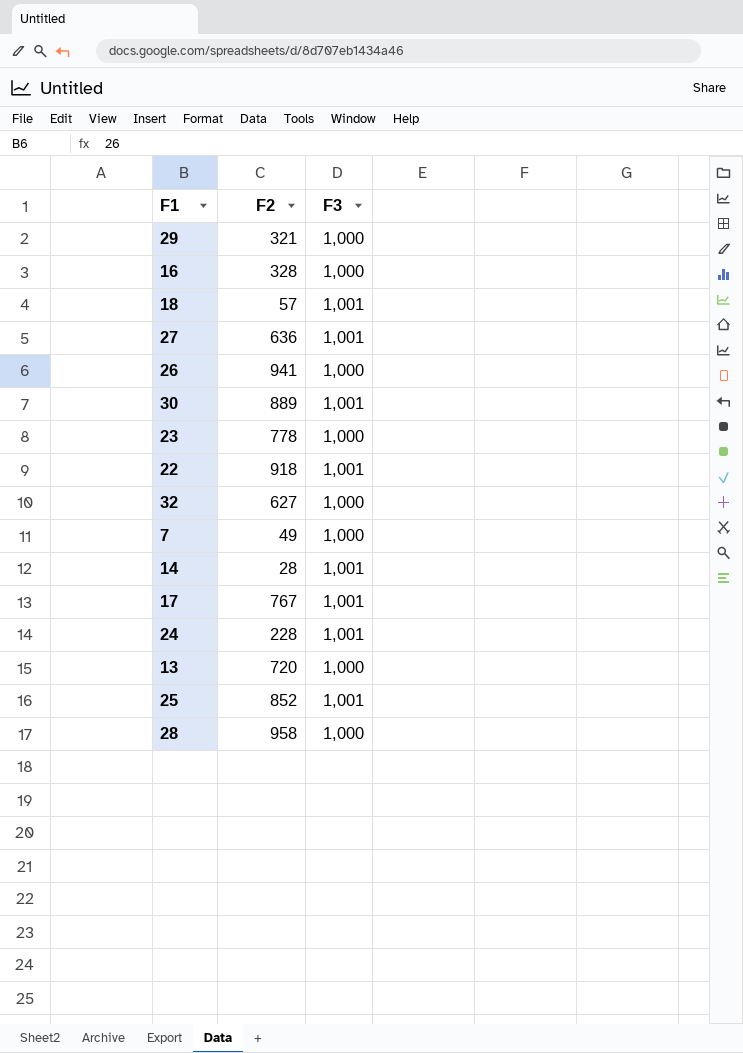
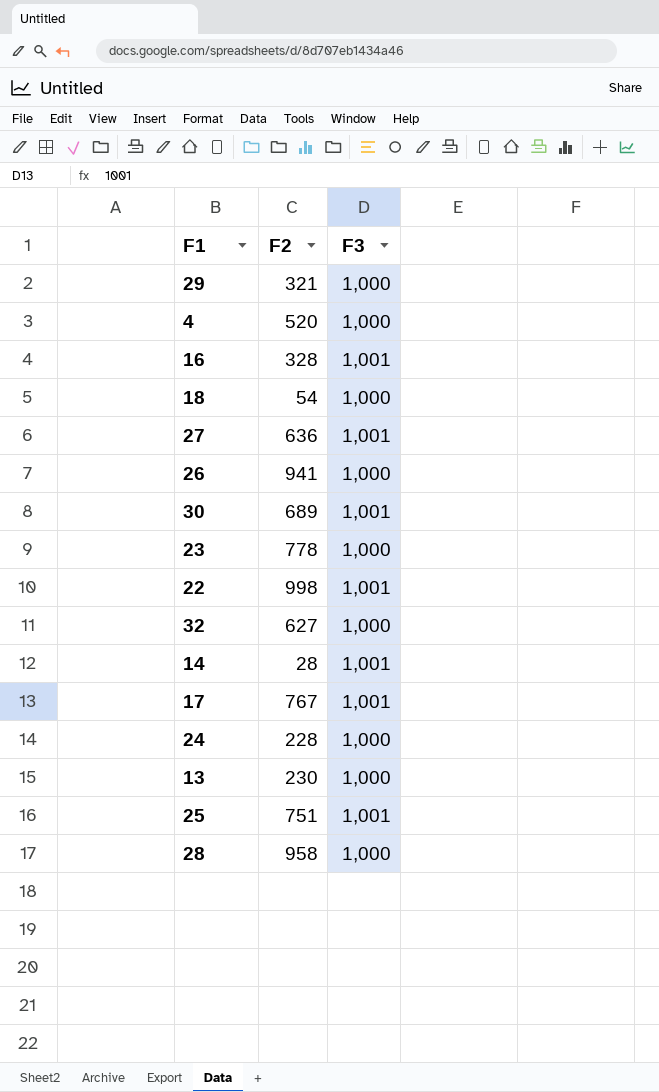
row 7: 49 | 1,000 -> none
row 4: none -> 520 | 1,000
16 | F3: 1,000 -> 1,001
18 | F2: 57 -> 54
18 | F3: 1,001 -> 1,000
30 | F2: 889 -> 689
22 | F2: 918 -> 998
24 | F3: 1,001 -> 1,000
13 | F2: 720 -> 230
25 | F2: 852 -> 751

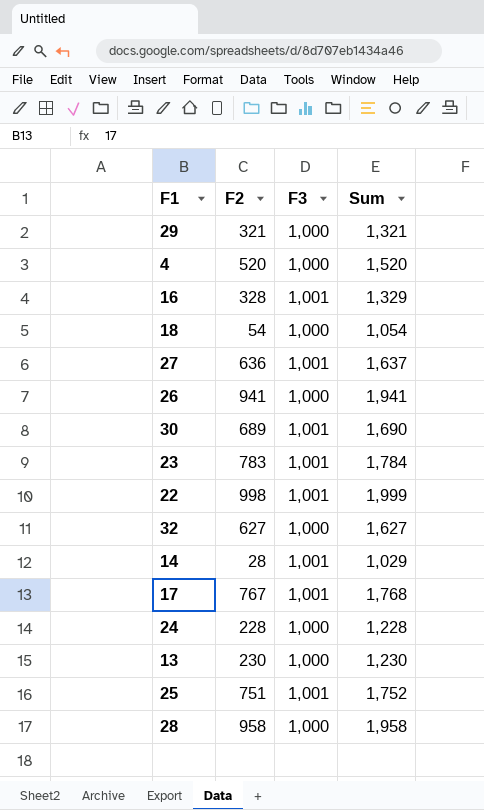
column Sum | formula: none -> [F2] + [F3]
23 | F2: 778 -> 783
23 | F3: 1,000 -> 1,001

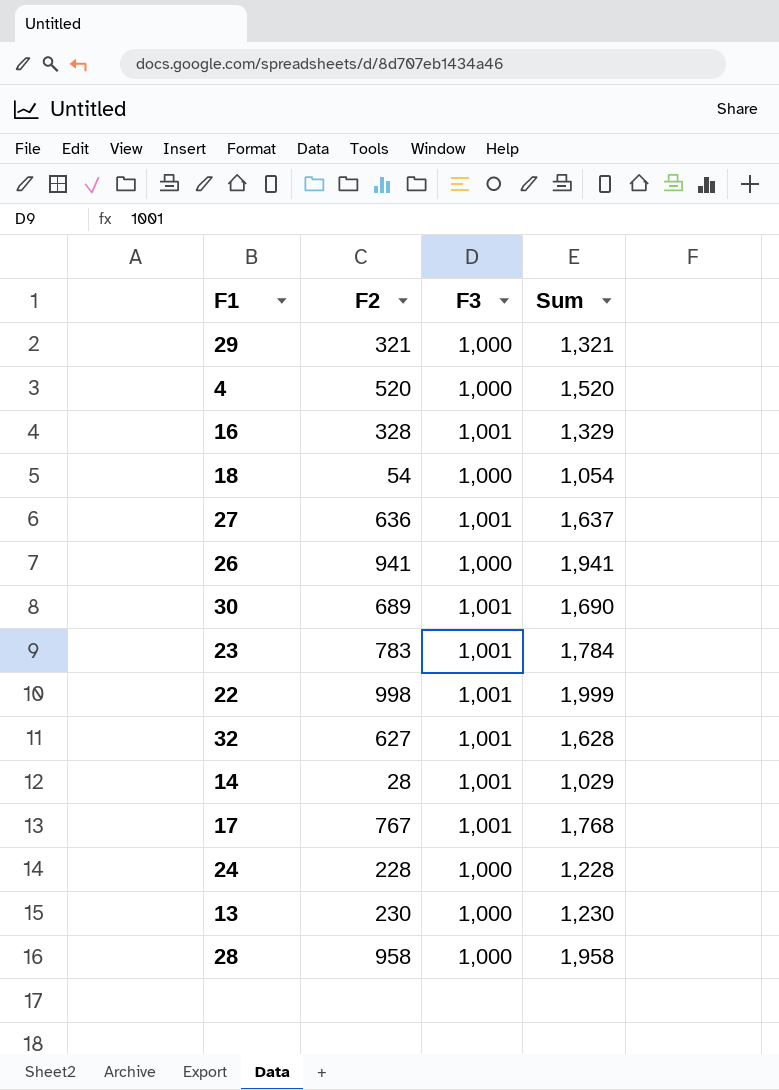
row 25: 751 | 1,001 | 1,752 -> none
32 | F3: 1,000 -> 1,001
32 | Sum: 1,627 -> 1,628

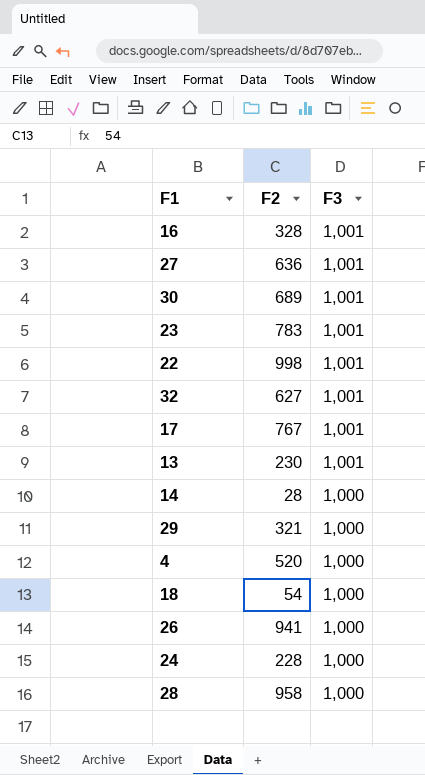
row order: none -> F3 descending
column Sum | formula: [F2] + [F3] -> none
13 | F3: 1,000 -> 1,001
14 | F3: 1,001 -> 1,000

